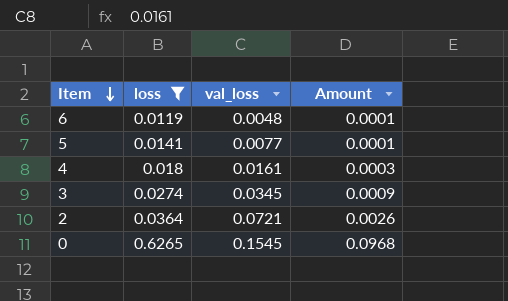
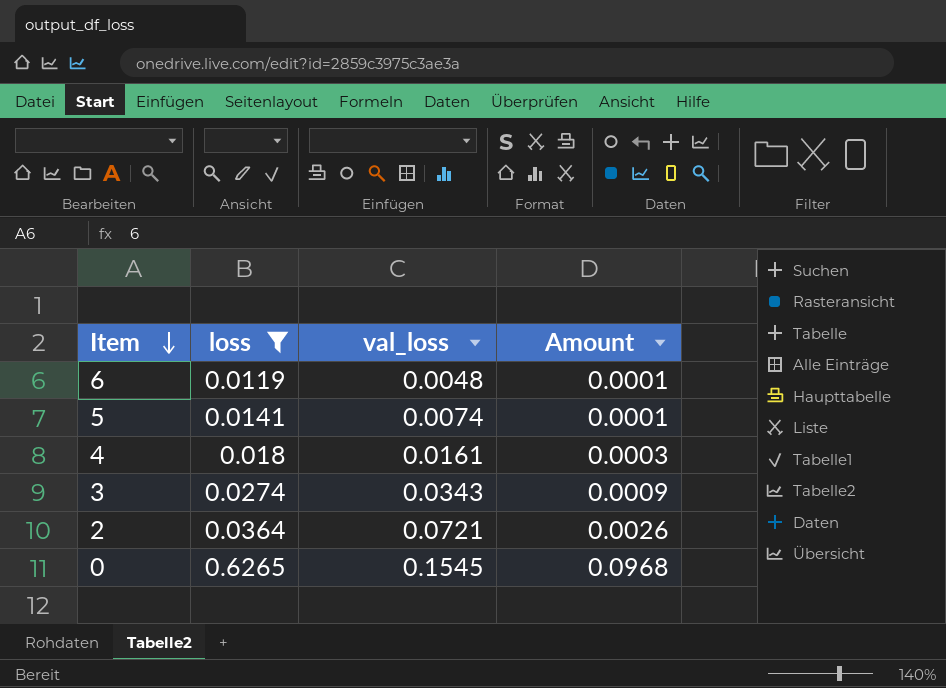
5 | val_loss: 0.0077 -> 0.0074
3 | val_loss: 0.0345 -> 0.0343

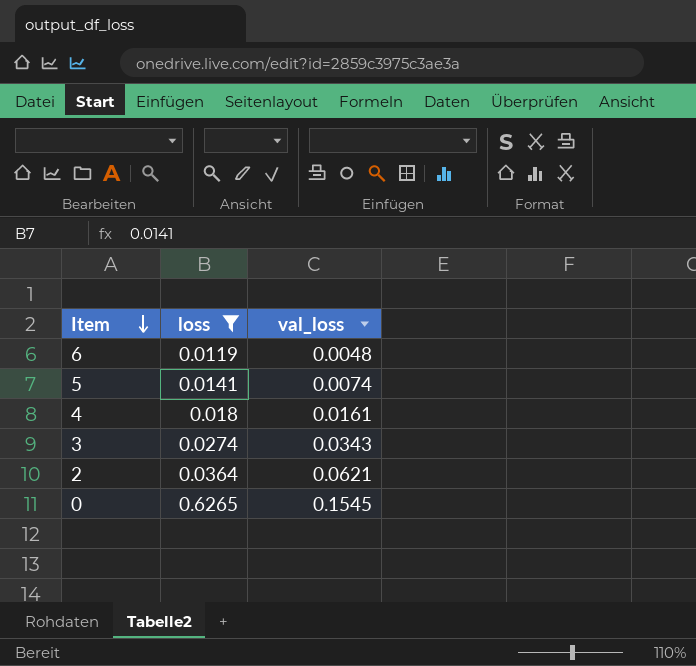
column Amount | formula: [loss] * [val_loss] -> none
2 | val_loss: 0.0721 -> 0.0621

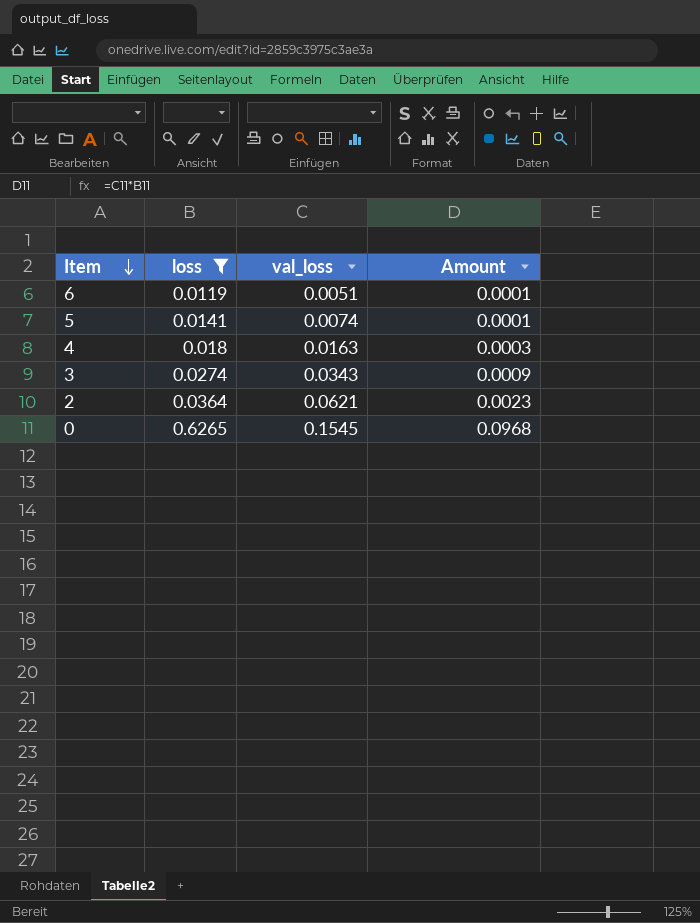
column Amount | formula: none -> [loss] * [val_loss]
6 | val_loss: 0.0048 -> 0.0051
4 | val_loss: 0.0161 -> 0.0163

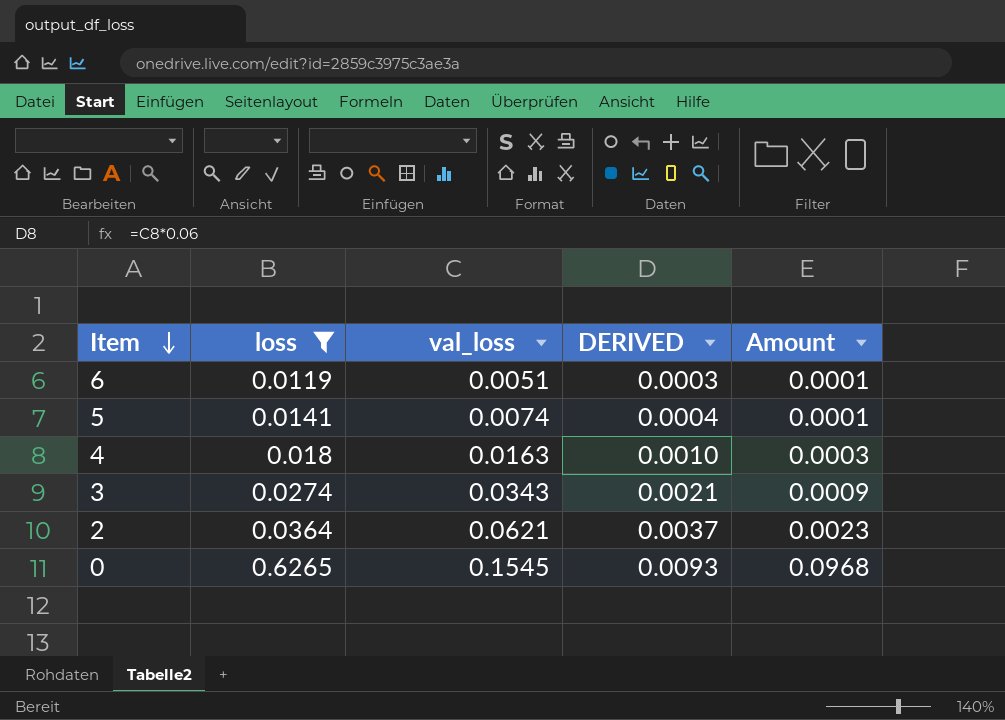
column DERIVED | formula: none -> [val_loss] * 0.06

